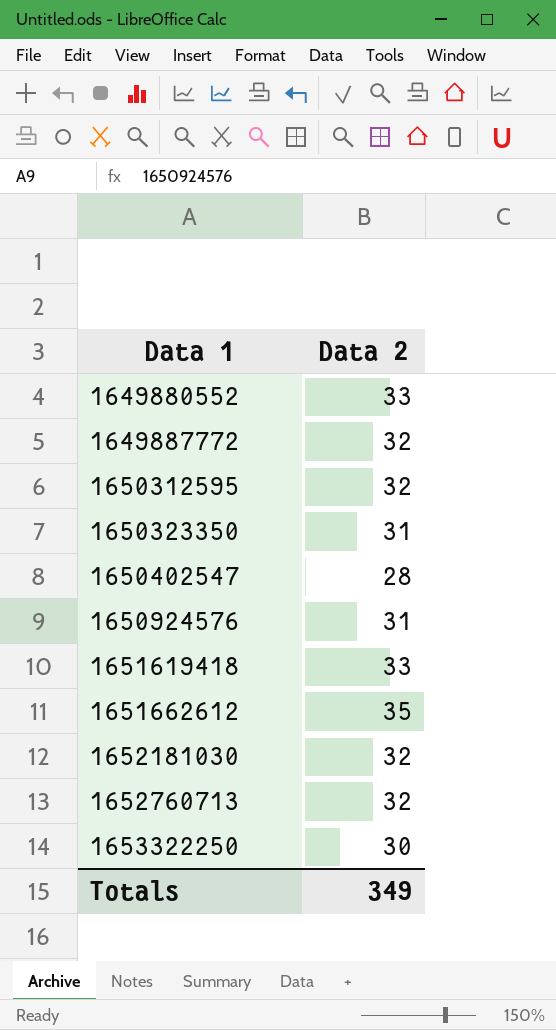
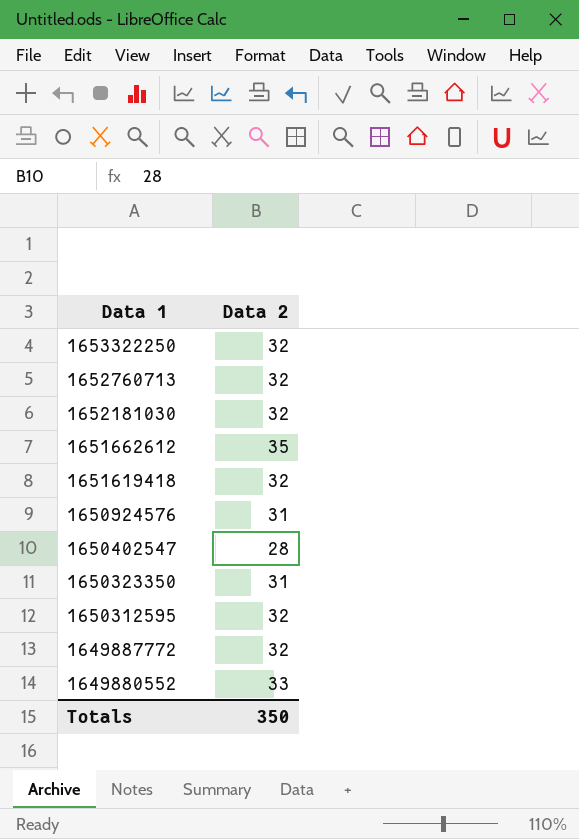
row order: Data 1 ascending -> Data 1 descending
1653322250 | Data 2: 30 -> 32
1651619418 | Data 2: 33 -> 32
Totals | Data 2: 349 -> 350

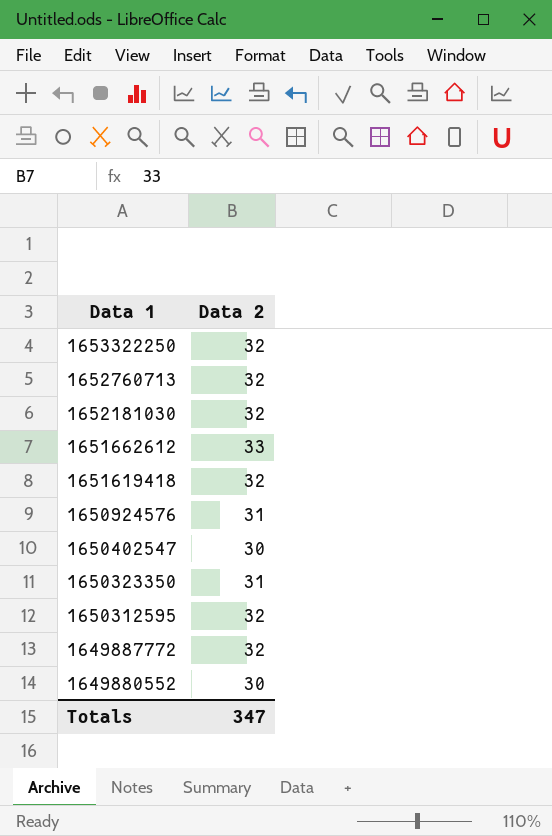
1651662612 | Data 2: 35 -> 33
1650402547 | Data 2: 28 -> 30
1649880552 | Data 2: 33 -> 30
Totals | Data 2: 350 -> 347

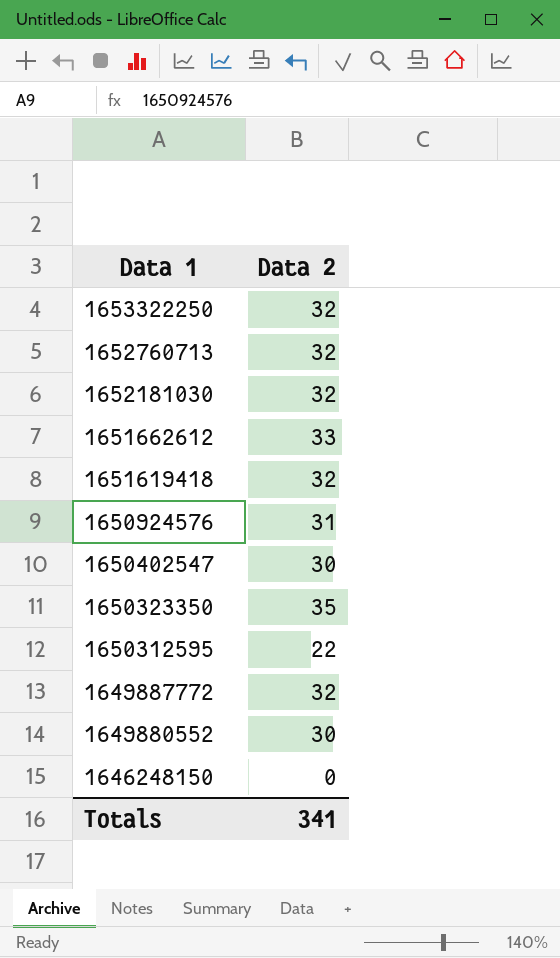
1650323350 | Data 2: 31 -> 35
1650312595 | Data 2: 32 -> 22
row 1646248150: none -> 0
Totals | Data 2: 347 -> 341

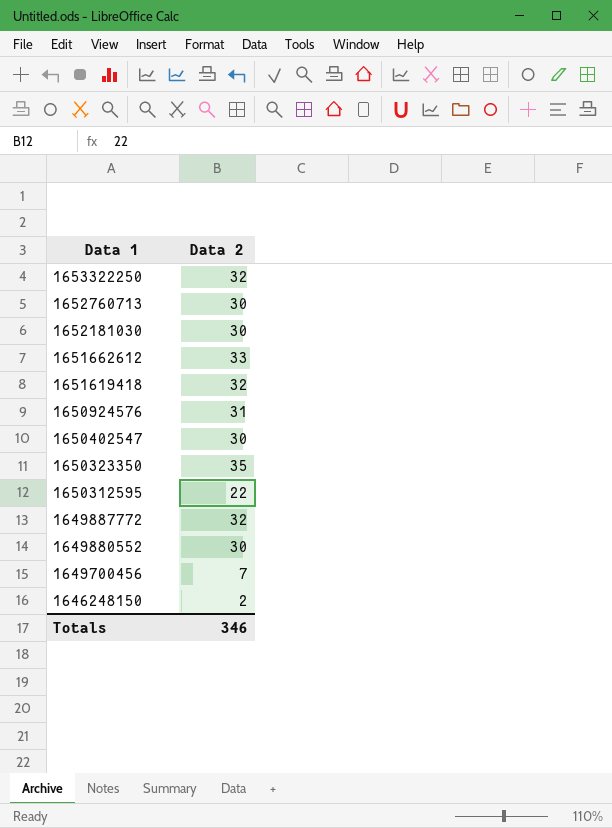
1652760713 | Data 2: 32 -> 30
1652181030 | Data 2: 32 -> 30
row 1649700456: none -> 7
1646248150 | Data 2: 0 -> 2
Totals | Data 2: 341 -> 346

